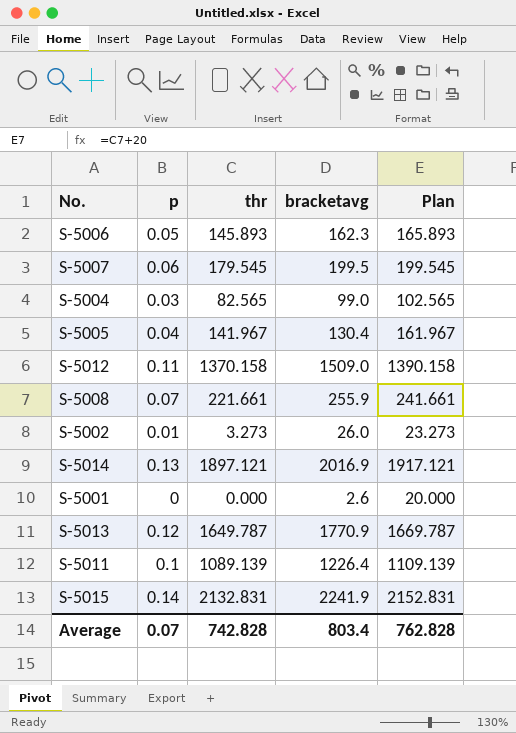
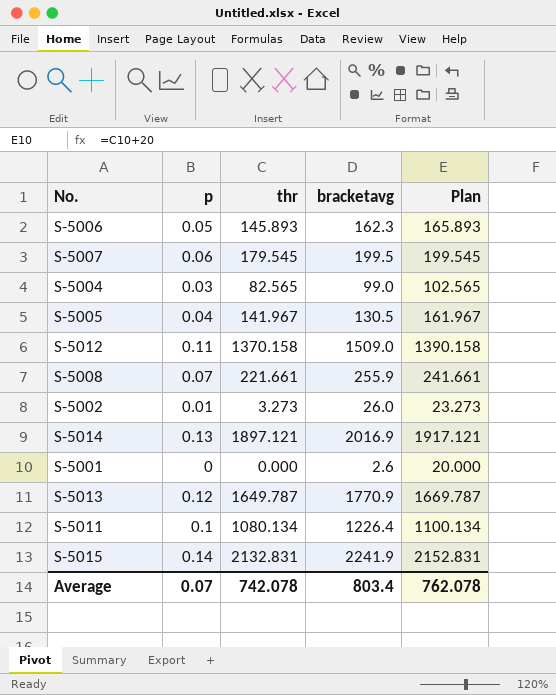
S-5005 | bracketavg: 130.4 -> 130.5
S-5011 | thr: 1089.139 -> 1080.134
S-5011 | Plan: 1109.139 -> 1100.134
Average | thr: 742.828 -> 742.078
Average | Plan: 762.828 -> 762.078

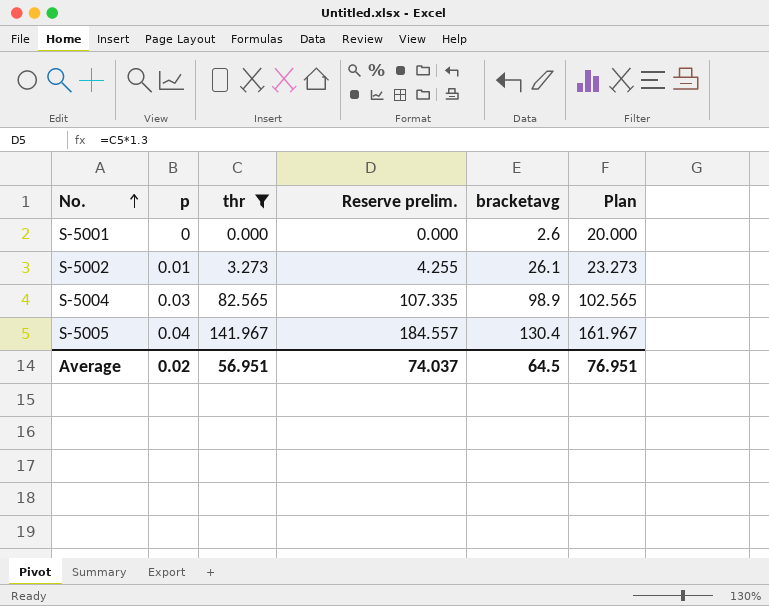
filter: none -> thr <= 141.967
row order: none -> No. ascending
column Reserve prelim. | formula: none -> [thr] * 1.3
S-5002 | bracketavg: 26.0 -> 26.1
S-5004 | bracketavg: 99.0 -> 98.9
S-5005 | bracketavg: 130.5 -> 130.4
Average | p: 0.07 -> 0.02
Average | thr: 742.078 -> 56.951
Average | bracketavg: 803.4 -> 64.5
Average | Plan: 762.078 -> 76.951

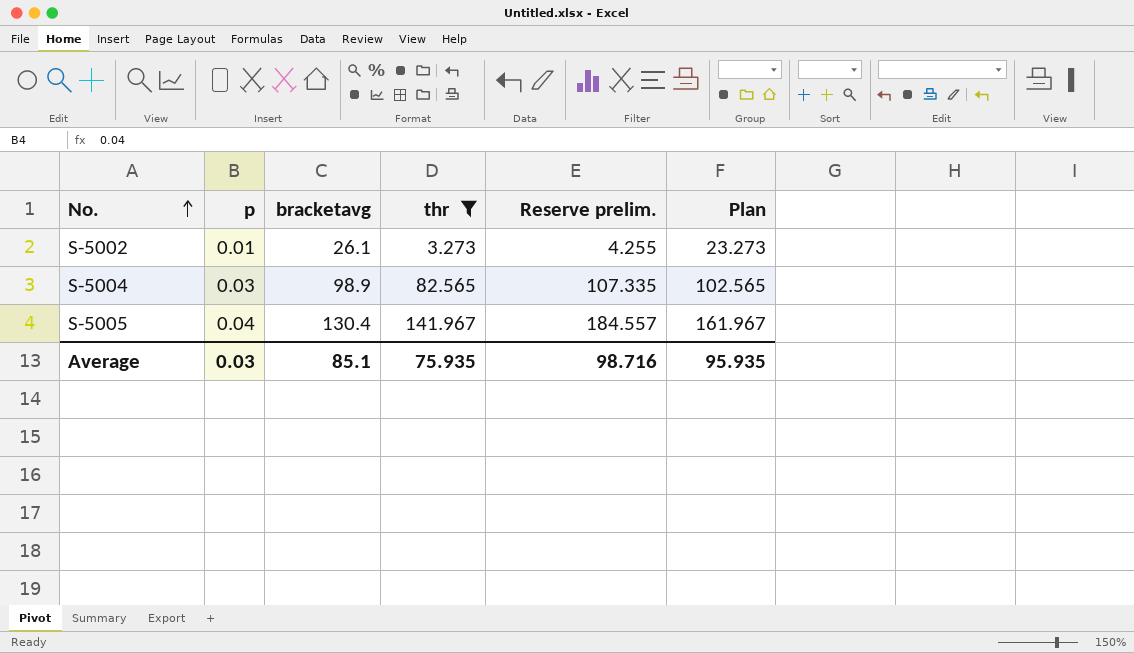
column bracketavg | position: 5 -> 3
row S-5001: 0 | 0.000 | 0.000 | 2.6 | 20.000 -> none
Average | p: 0.02 -> 0.03
Average | bracketavg: 64.5 -> 85.1
Average | thr: 56.951 -> 75.935
Average | Reserve prelim.: 74.037 -> 98.716
Average | Plan: 76.951 -> 95.935

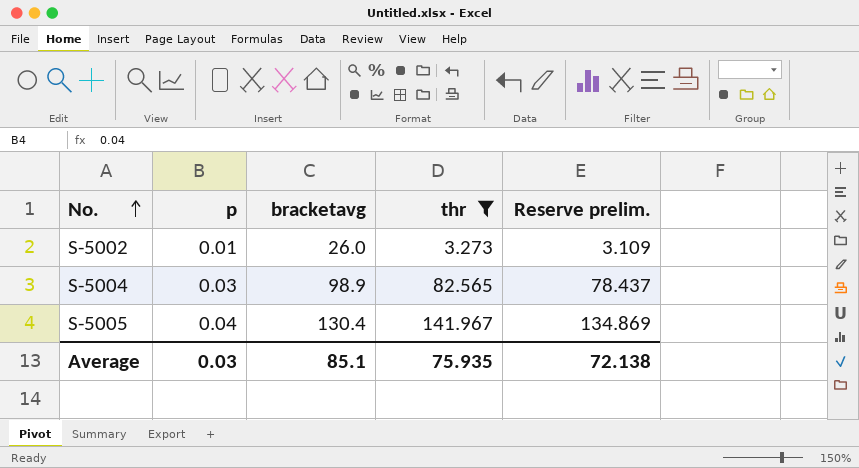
column Plan | formula: [thr] + 20 -> none
column Reserve prelim. | formula: [thr] * 1.3 -> [thr] * 0.95
S-5002 | bracketavg: 26.1 -> 26.0
Average | Reserve prelim.: 98.716 -> 72.138

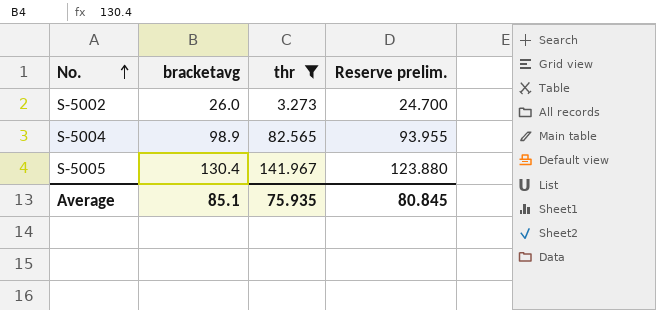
column p | position: 2 -> none
column Reserve prelim. | formula: [thr] * 0.95 -> [bracketavg] * 0.95
Average | Reserve prelim.: 72.138 -> 80.845

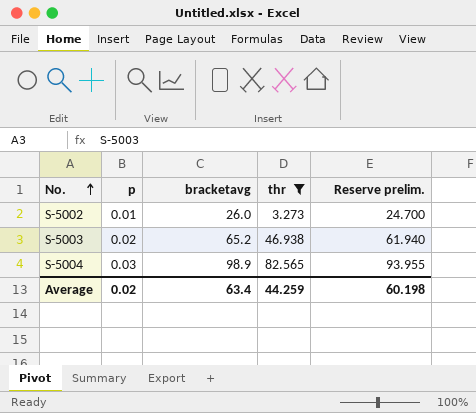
column p | position: none -> 2
row S-5005: 130.4 | 141.967 | 123.880 -> none
row S-5003: none -> 0.02 | 65.2 | 46.938 | 61.940
Average | bracketavg: 85.1 -> 63.4
Average | thr: 75.935 -> 44.259
Average | Reserve prelim.: 80.845 -> 60.198

